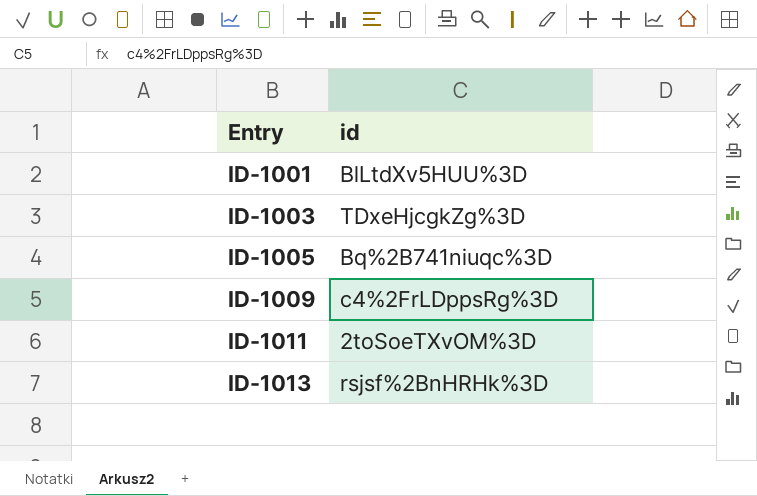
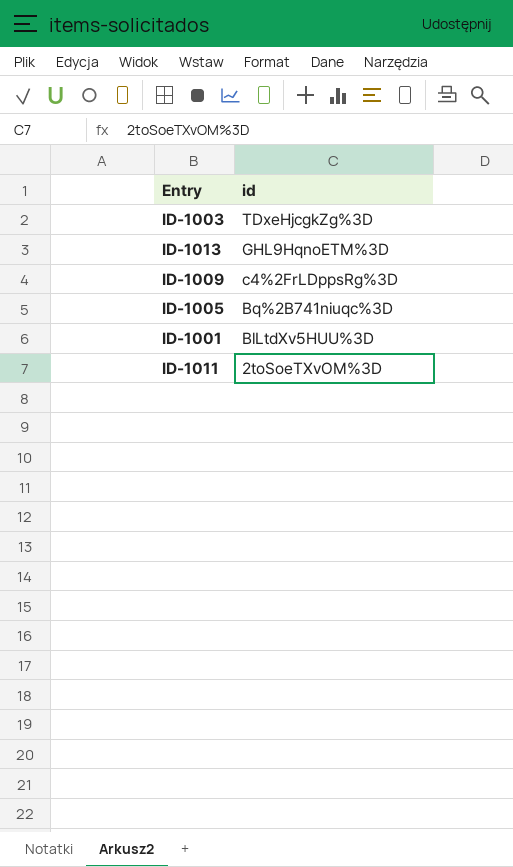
row order: Entry ascending -> id descending
ID-1013 | id: rsjsf%2BnHRHk%3D -> GHL9HqnoETM%3D

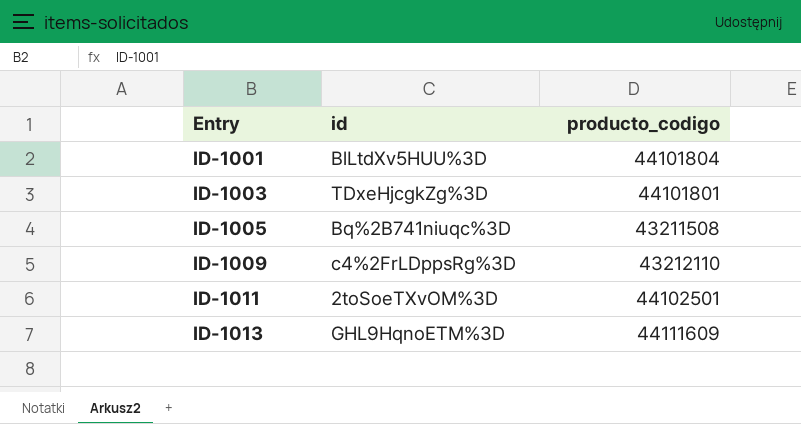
row order: id descending -> Entry ascending
column producto_codigo | position: none -> 3

